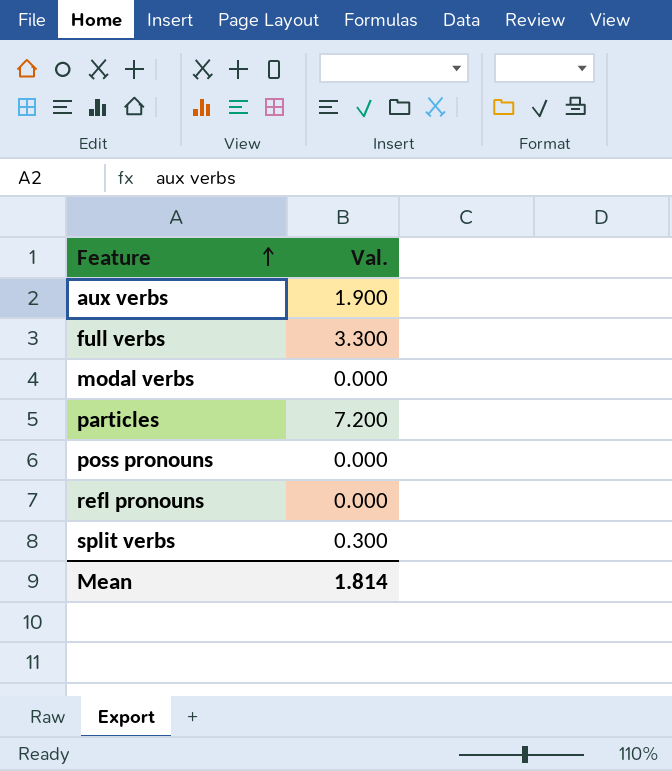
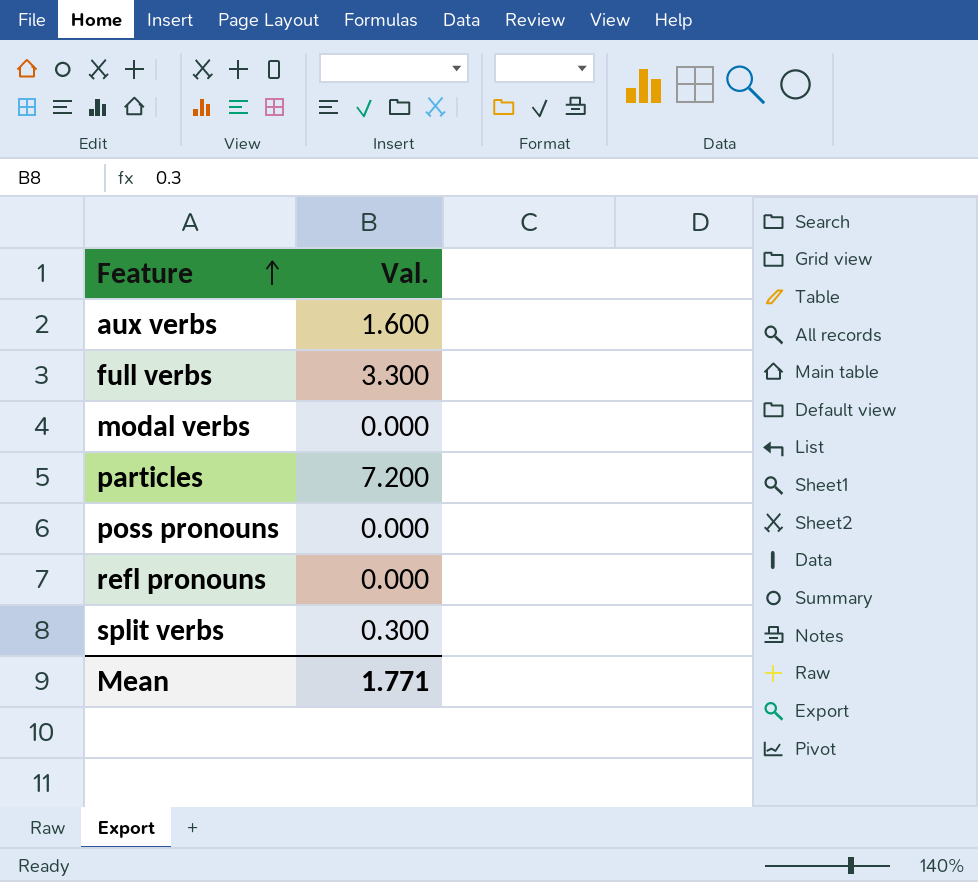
aux verbs | Val.: 1.900 -> 1.600
Mean | Val.: 1.814 -> 1.771

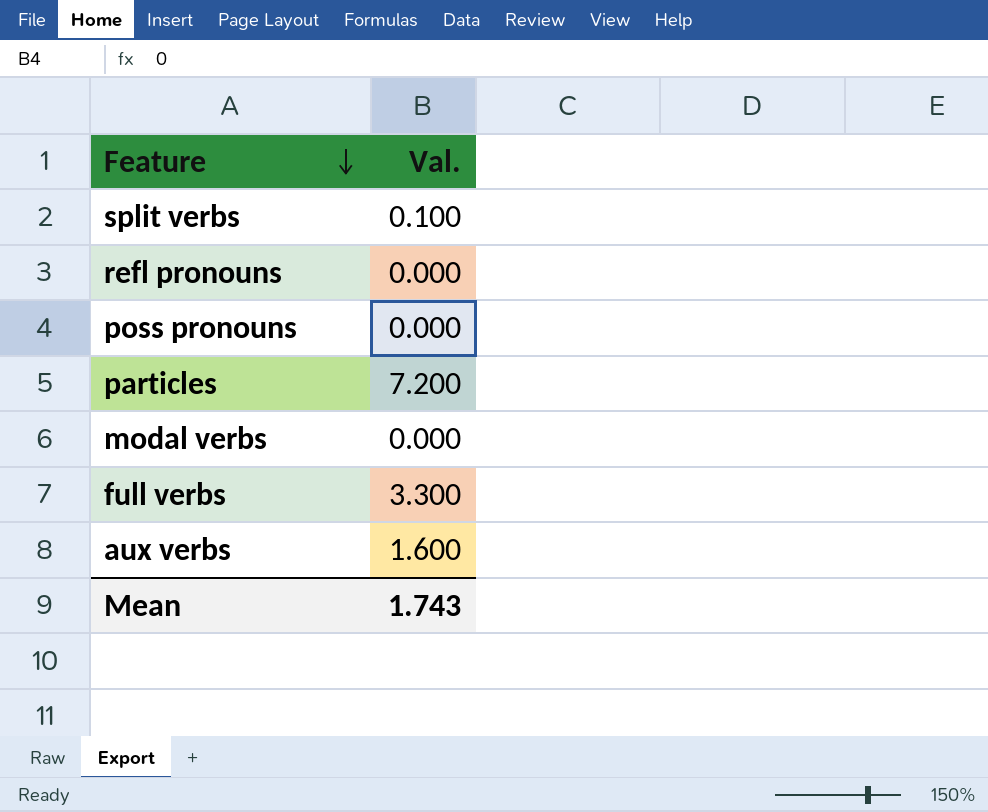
row order: Feature ascending -> Feature descending
split verbs | Val.: 0.300 -> 0.100
Mean | Val.: 1.771 -> 1.743

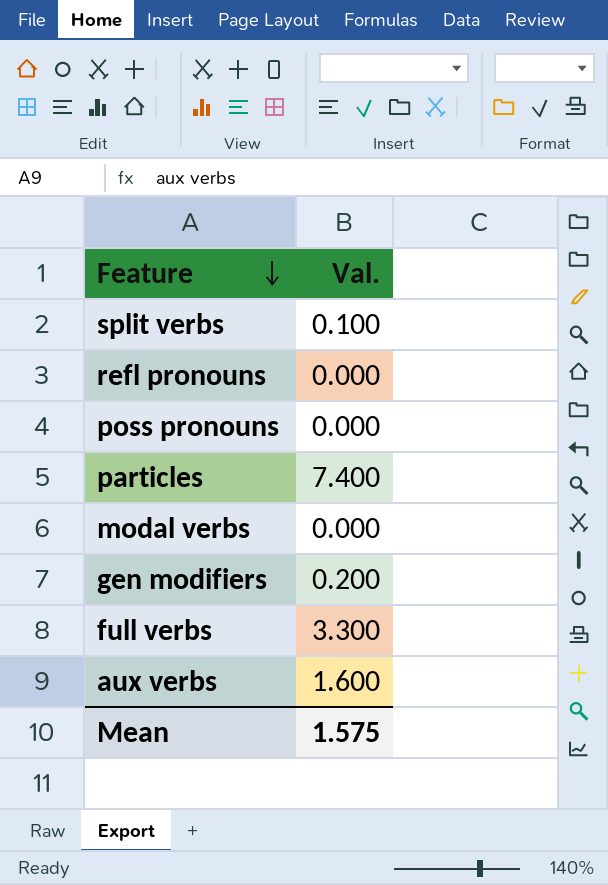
particles | Val.: 7.200 -> 7.400
row gen modifiers: none -> 0.200
Mean | Val.: 1.743 -> 1.575

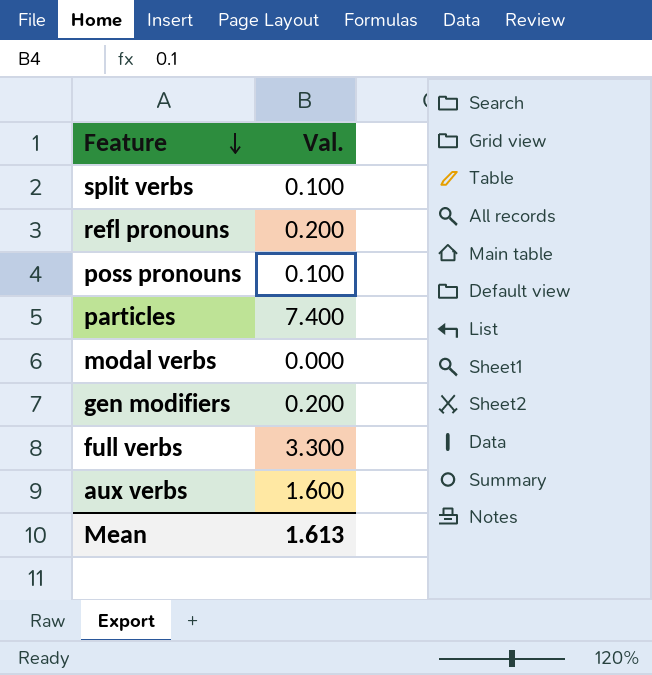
refl pronouns | Val.: 0.000 -> 0.200
poss pronouns | Val.: 0.000 -> 0.100
Mean | Val.: 1.575 -> 1.613

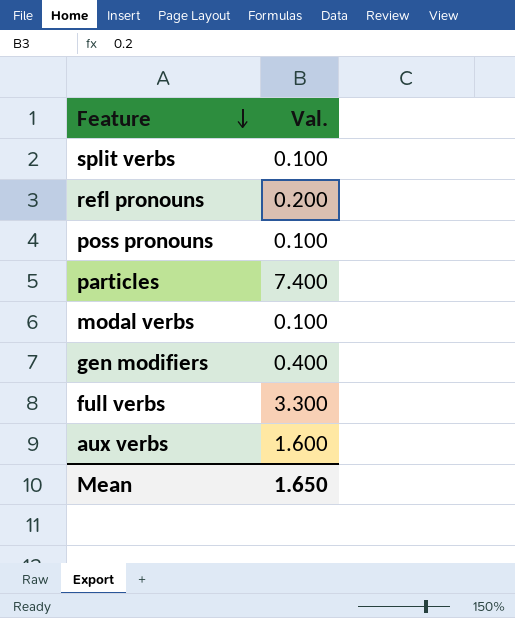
modal verbs | Val.: 0.000 -> 0.100
gen modifiers | Val.: 0.200 -> 0.400
Mean | Val.: 1.613 -> 1.650

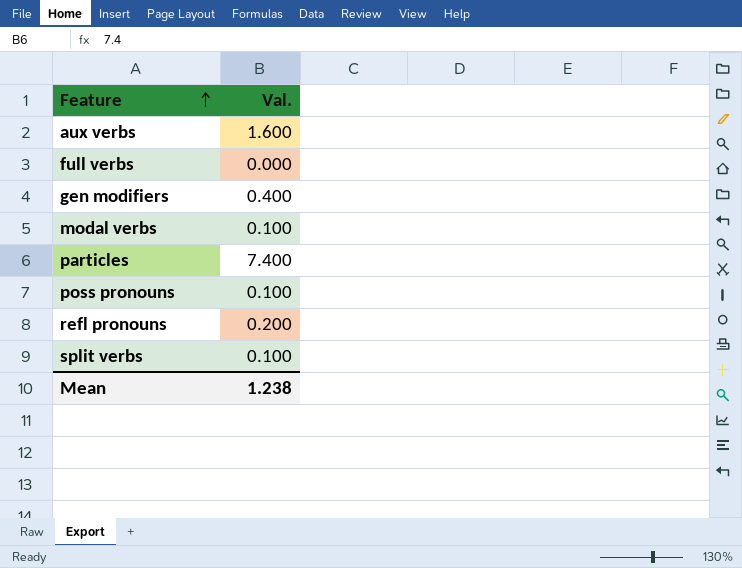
row order: Feature descending -> Feature ascending
full verbs | Val.: 3.300 -> 0.000
Mean | Val.: 1.650 -> 1.238

